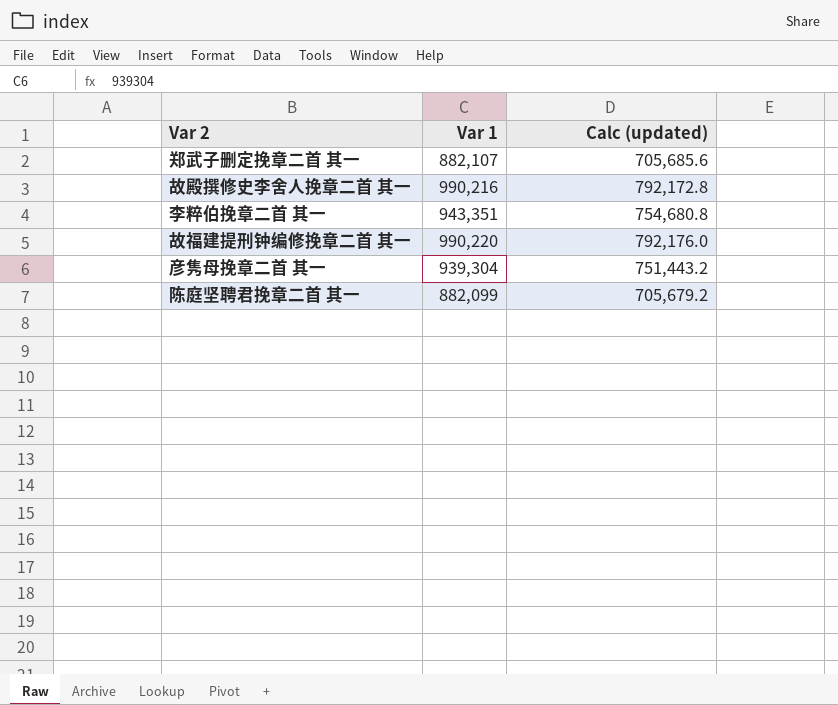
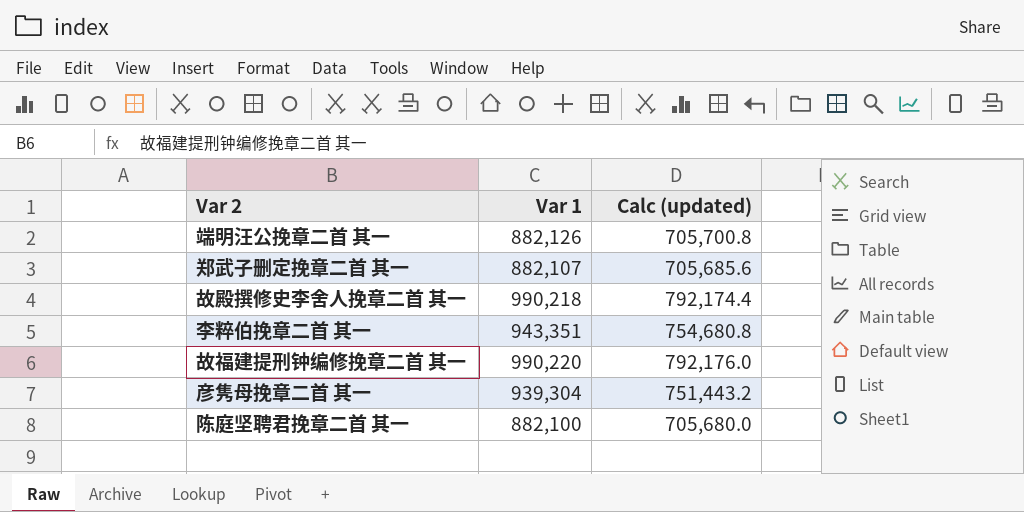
row 端明汪公挽章二首 其一: none -> 882,126 | 705,700.8
故殿撰修史李舍人挽章二首 其一 | Var 1: 990,216 -> 990,218
故殿撰修史李舍人挽章二首 其一 | Calc (updated): 792,172.8 -> 792,174.4
陈庭坚聘君挽章二首 其一 | Var 1: 882,099 -> 882,100
陈庭坚聘君挽章二首 其一 | Calc (updated): 705,679.2 -> 705,680.0

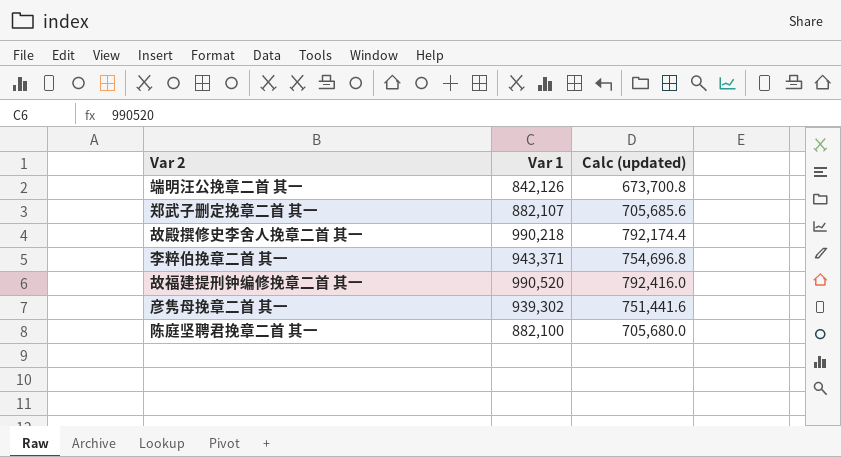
端明汪公挽章二首 其一 | Var 1: 882,126 -> 842,126
端明汪公挽章二首 其一 | Calc (updated): 705,700.8 -> 673,700.8
李粹伯挽章二首 其一 | Var 1: 943,351 -> 943,371
李粹伯挽章二首 其一 | Calc (updated): 754,680.8 -> 754,696.8
故福建提刑钟编修挽章二首 其一 | Var 1: 990,220 -> 990,520
故福建提刑钟编修挽章二首 其一 | Calc (updated): 792,176.0 -> 792,416.0
彦隽母挽章二首 其一 | Var 1: 939,304 -> 939,302
彦隽母挽章二首 其一 | Calc (updated): 751,443.2 -> 751,441.6

